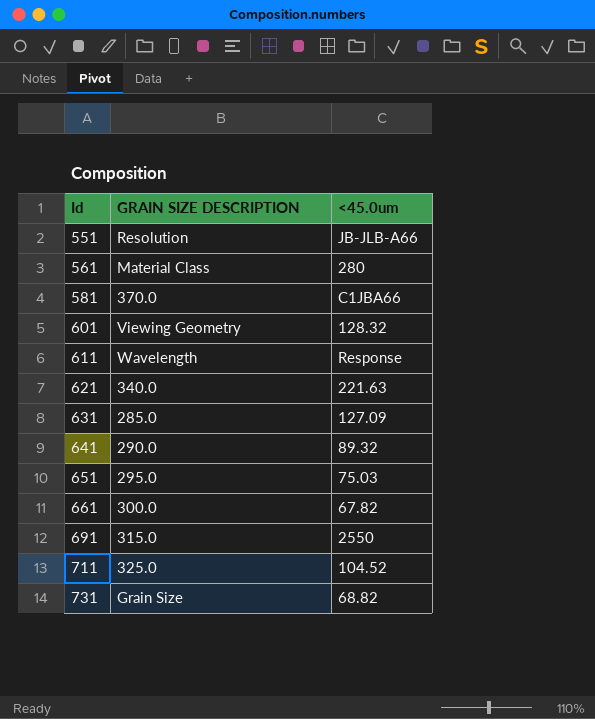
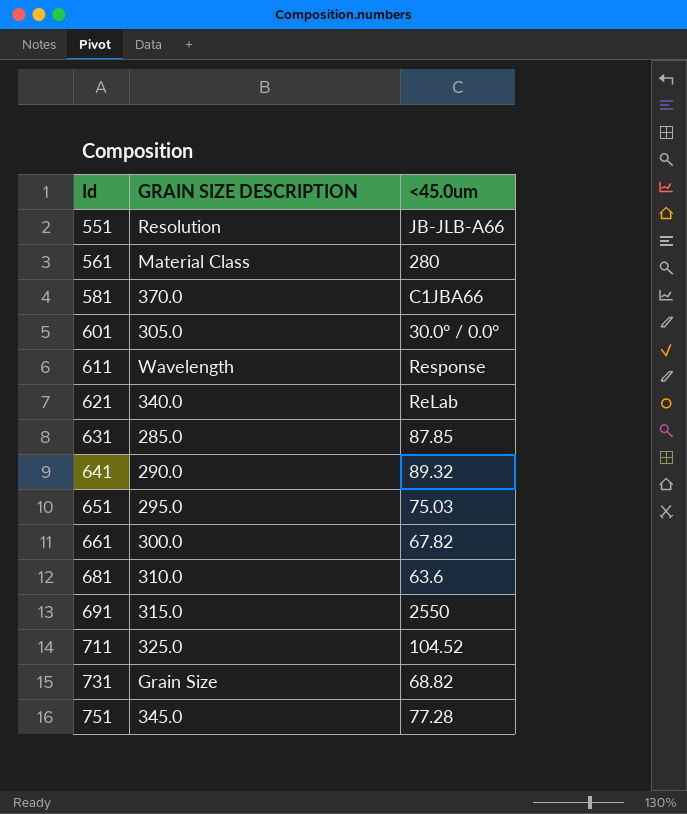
601 | GRAIN SIZE DESCRIPTION: Viewing Geometry -> 305.0
601 | <45.0um: 128.32 -> 30.0° / 0.0°
621 | <45.0um: 221.63 -> ReLab
631 | <45.0um: 127.09 -> 87.85
row 681: none -> 310.0 | 63.6
row 751: none -> 345.0 | 77.28

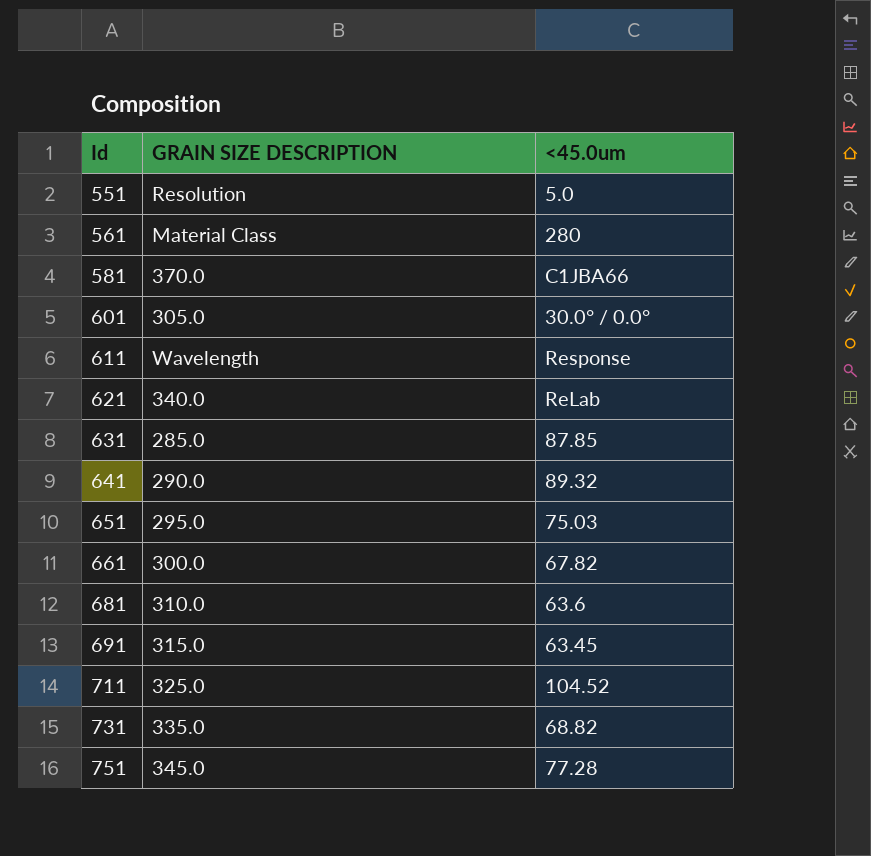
551 | <45.0um: JB-JLB-A66 -> 5.0
691 | <45.0um: 2550 -> 63.45
731 | GRAIN SIZE DESCRIPTION: Grain Size -> 335.0

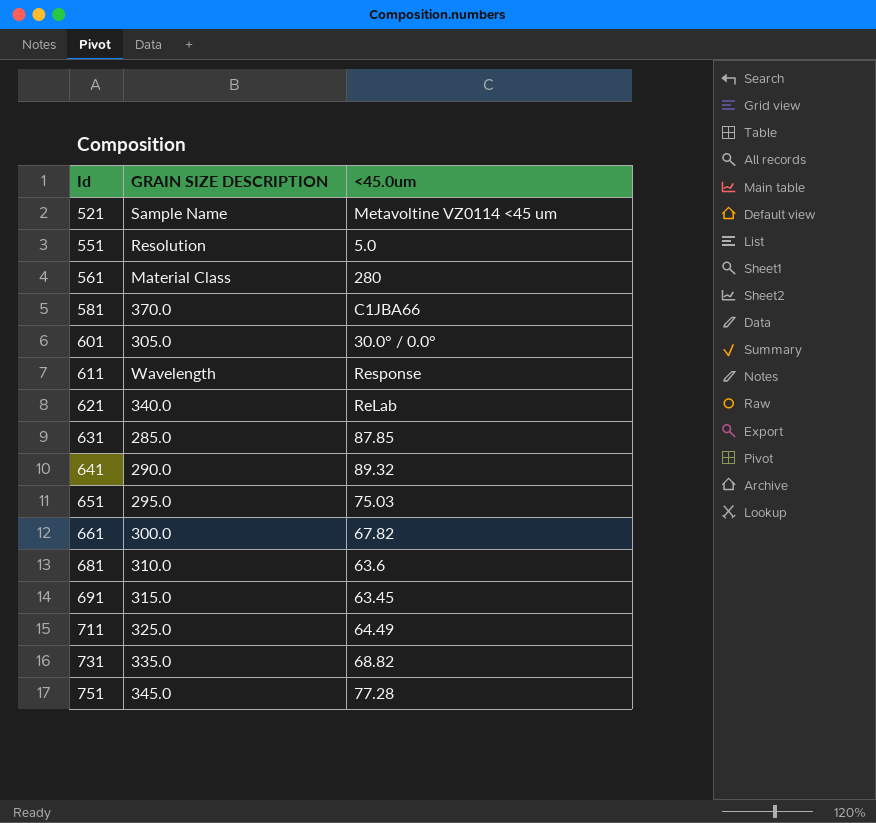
row 521: none -> Sample Name | Metavoltine VZ0114 <45 um
711 | <45.0um: 104.52 -> 64.49

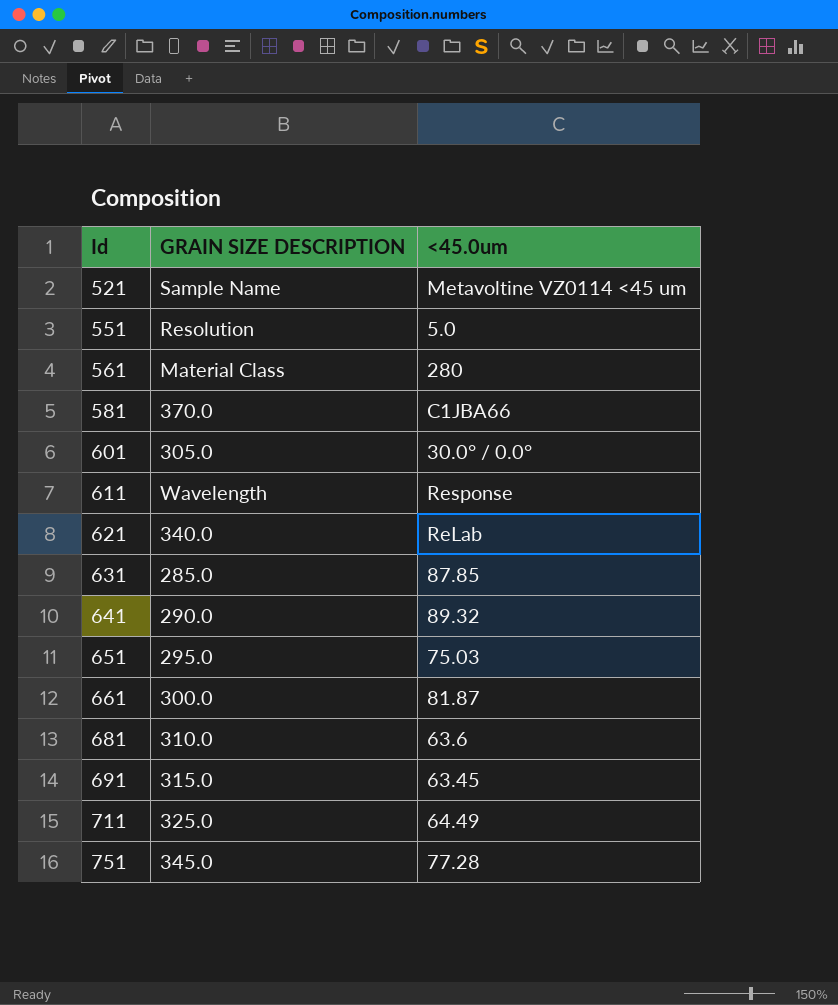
row 731: 335.0 | 68.82 -> none
661 | <45.0um: 67.82 -> 81.87

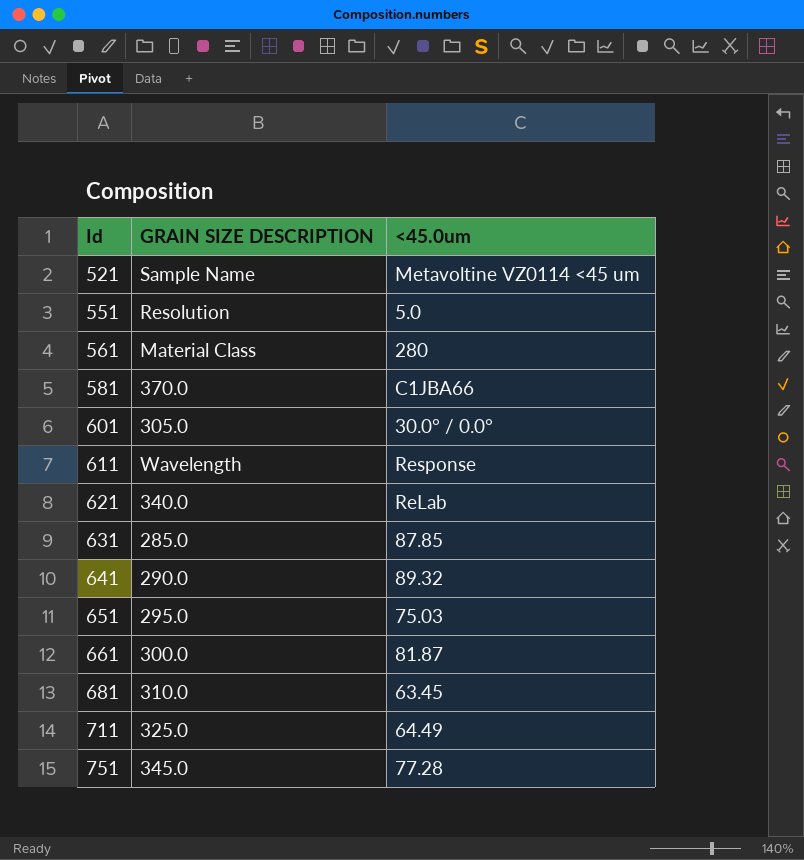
row 691: 315.0 | 63.45 -> none
681 | <45.0um: 63.6 -> 63.45

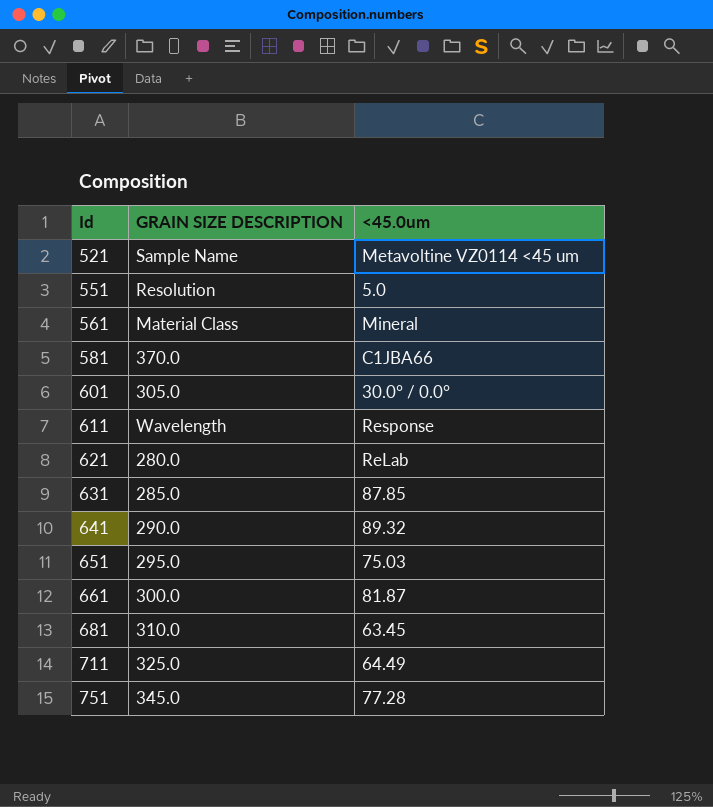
561 | <45.0um: 280 -> Mineral
621 | GRAIN SIZE DESCRIPTION: 340.0 -> 280.0

